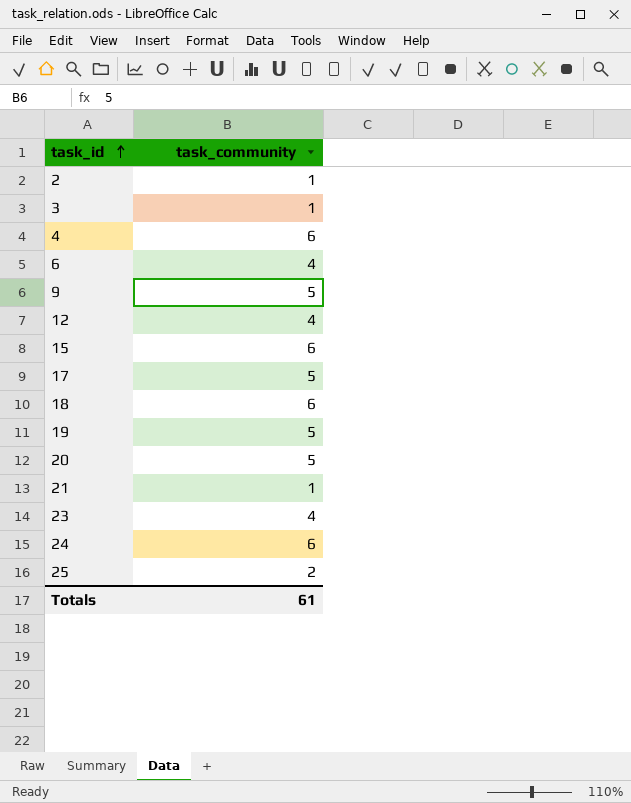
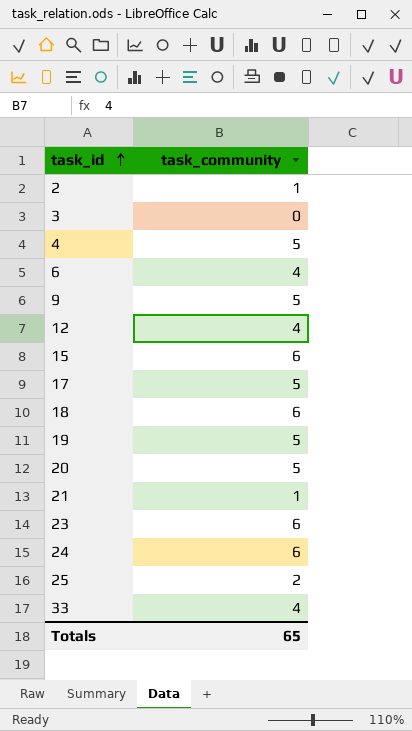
3 | task_community: 1 -> 0
4 | task_community: 6 -> 5
23 | task_community: 4 -> 6
row 33: none -> 4
Totals | task_community: 61 -> 65

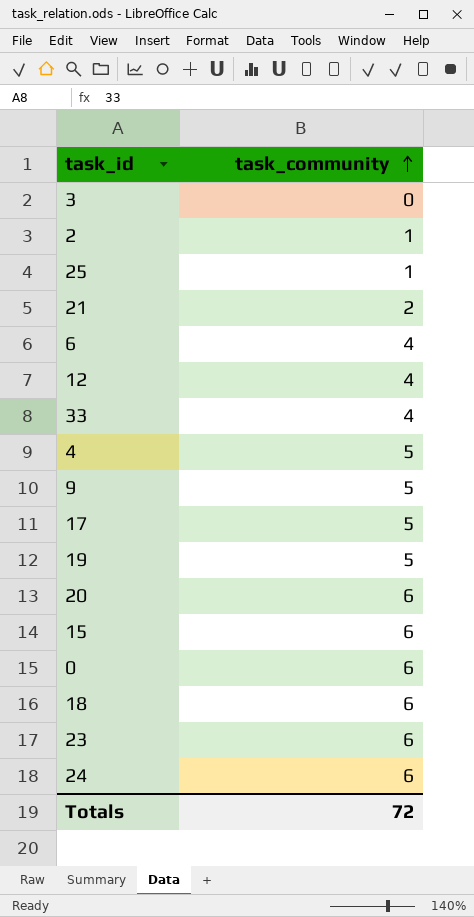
row order: task_id ascending -> task_community ascending
25 | task_community: 2 -> 1
21 | task_community: 1 -> 2
20 | task_community: 5 -> 6
row 0: none -> 6
Totals | task_community: 65 -> 72

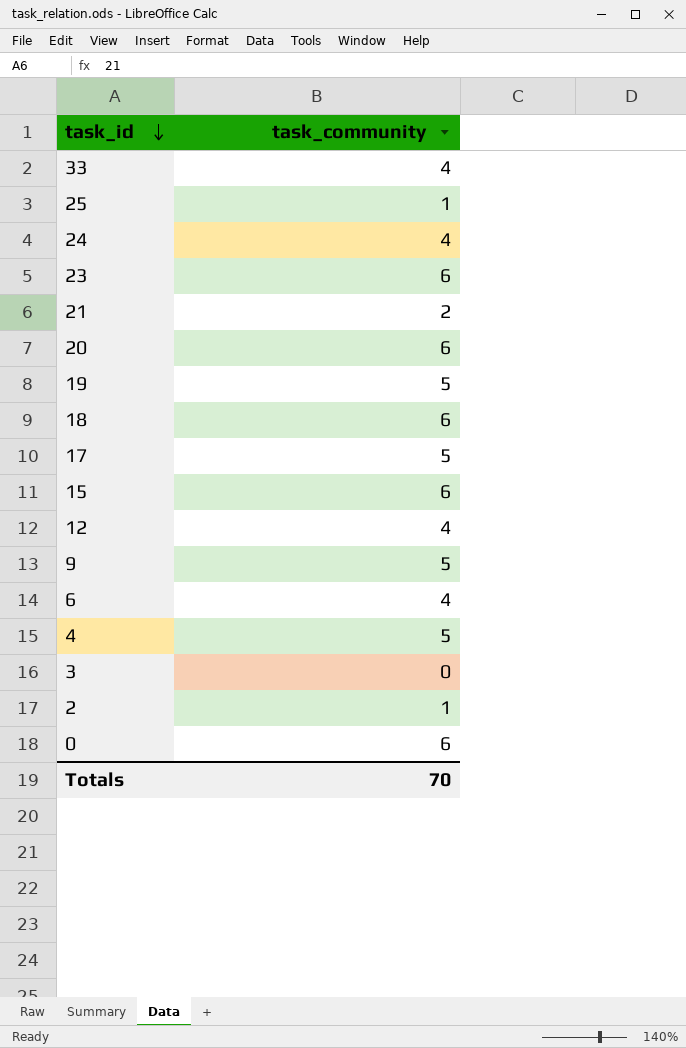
row order: task_community ascending -> task_id descending
24 | task_community: 6 -> 4
Totals | task_community: 72 -> 70

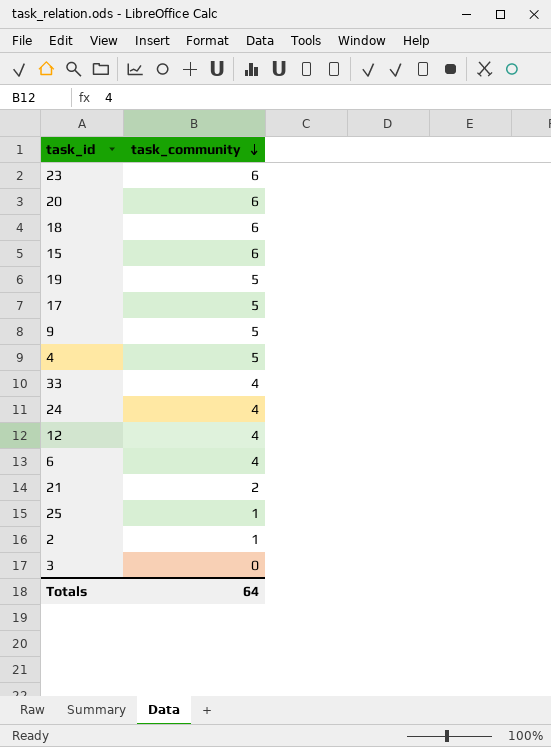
row order: task_id descending -> task_community descending
row 0: 6 -> none
Totals | task_community: 70 -> 64

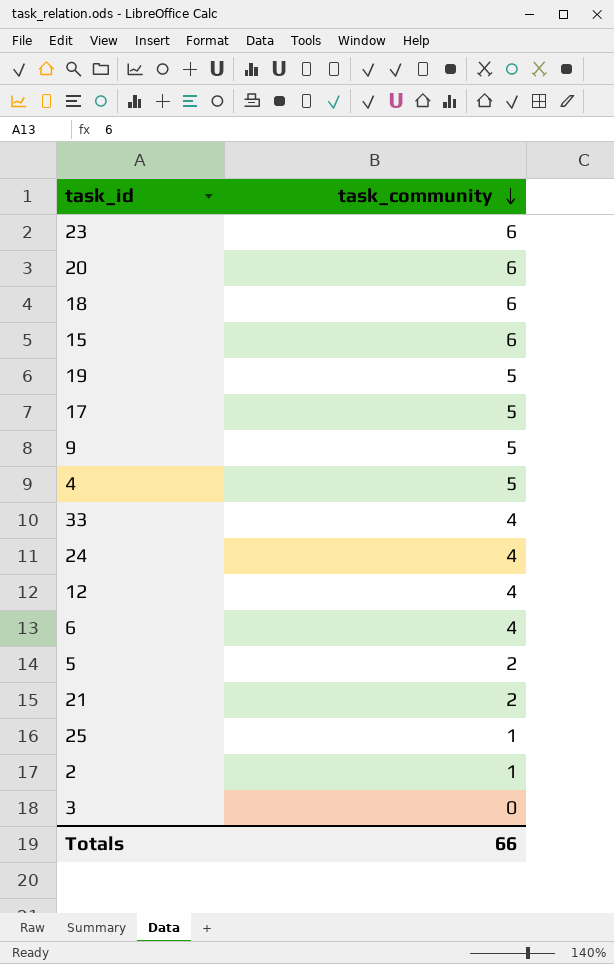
row 5: none -> 2
Totals | task_community: 64 -> 66

